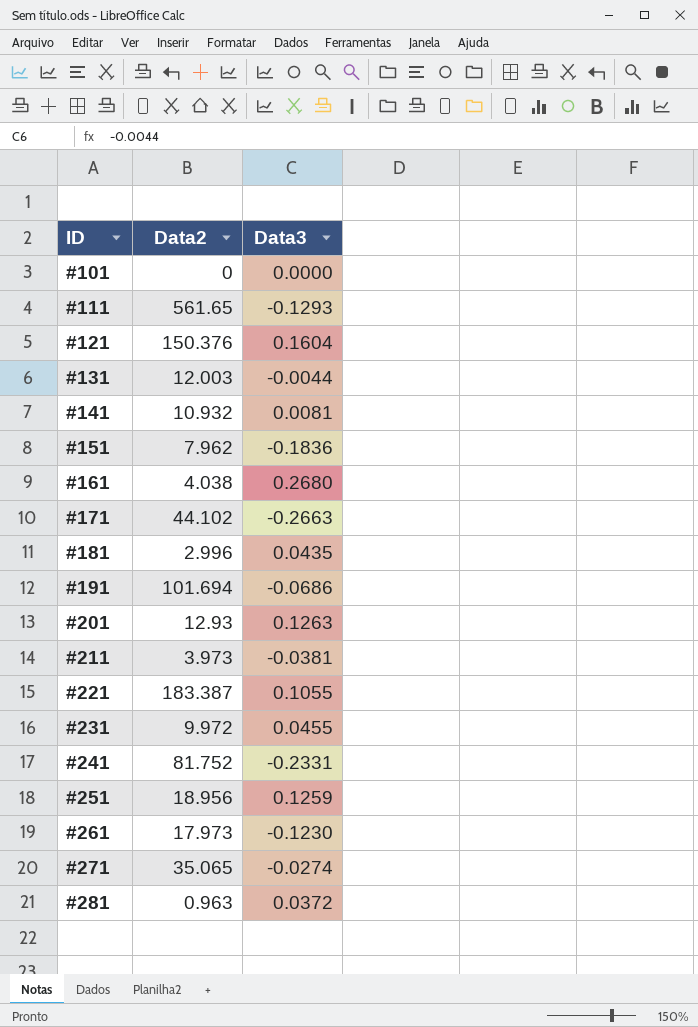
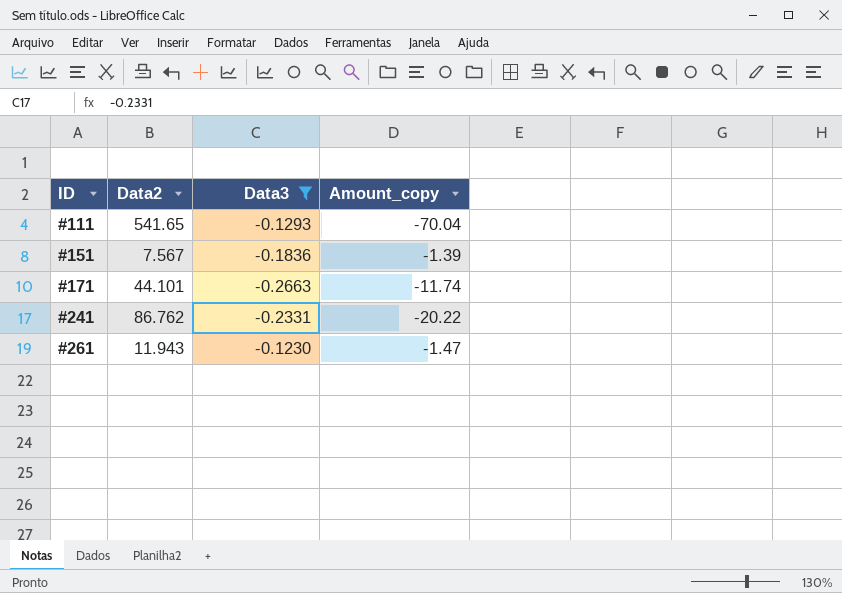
filter: none -> Data3 <= -0.1230
column Amount_copy | formula: none -> [Data2] * [Data3]
#111 | Data2: 561.65 -> 541.65
#151 | Data2: 7.962 -> 7.567
#171 | Data2: 44.102 -> 44.101
#241 | Data2: 81.752 -> 86.762
#261 | Data2: 17.973 -> 11.943

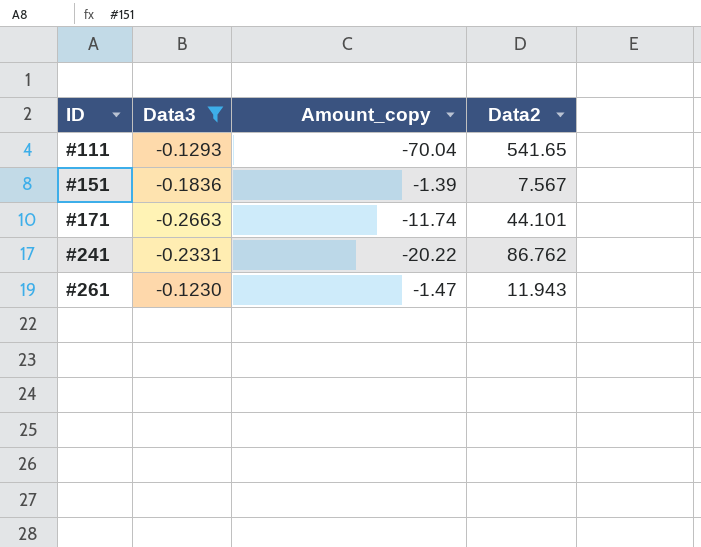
column Data2 | position: 2 -> 4

